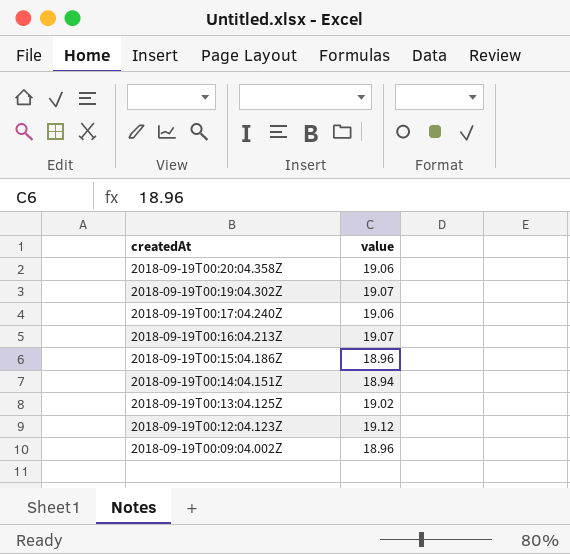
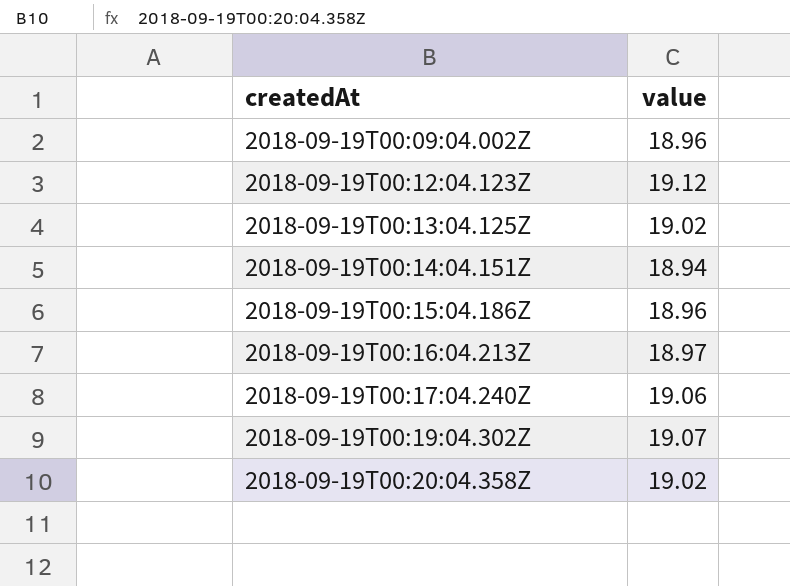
row order: createdAt descending -> createdAt ascending
2018-09-19T00:16:04.213Z | value: 19.07 -> 18.97
2018-09-19T00:20:04.358Z | value: 19.06 -> 19.02

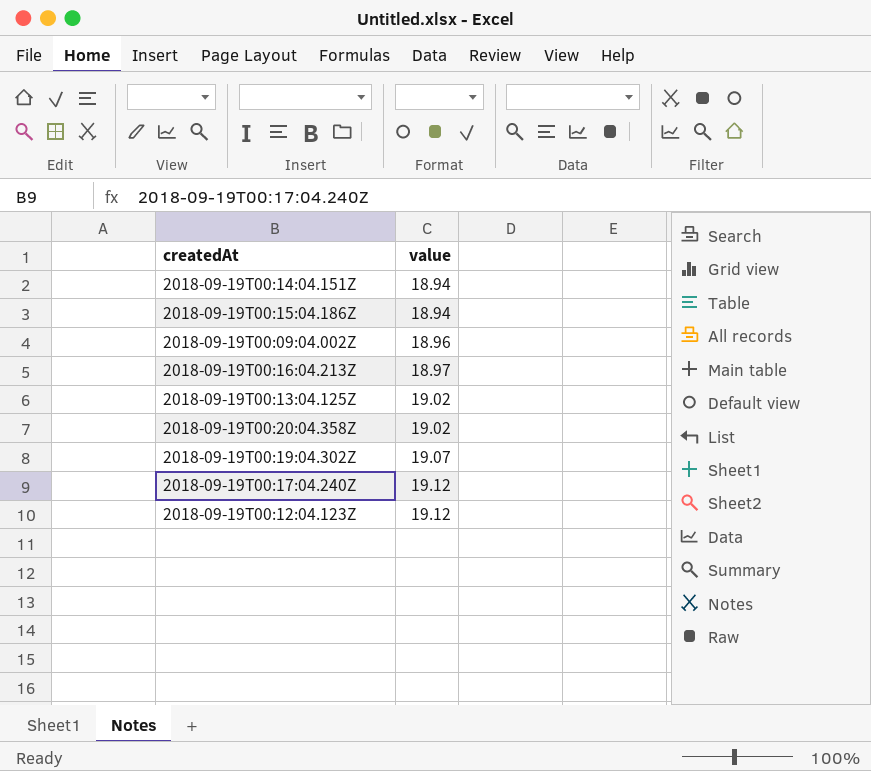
row order: createdAt ascending -> value ascending
2018-09-19T00:15:04.186Z | value: 18.96 -> 18.94
2018-09-19T00:17:04.240Z | value: 19.06 -> 19.12

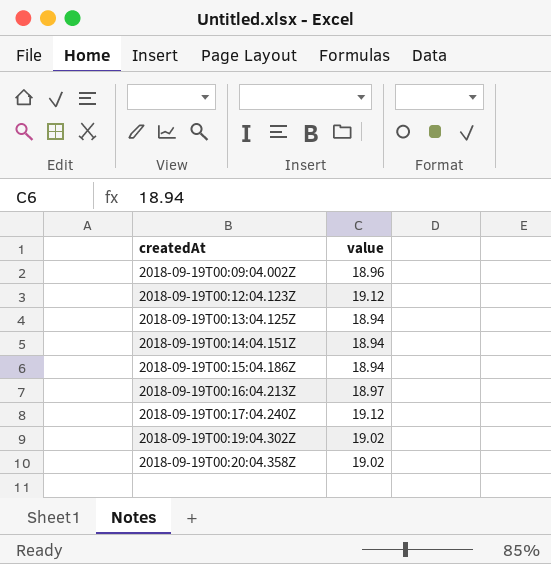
row order: value ascending -> createdAt ascending
2018-09-19T00:13:04.125Z | value: 19.02 -> 18.94
2018-09-19T00:19:04.302Z | value: 19.07 -> 19.02

